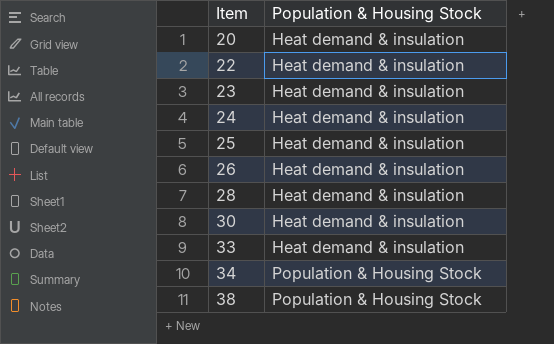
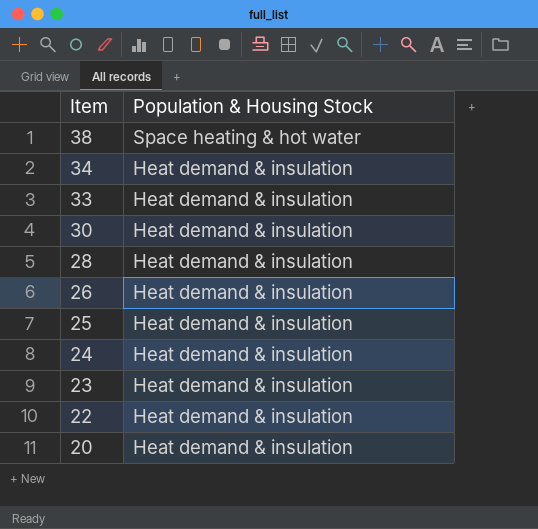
row order: Item ascending -> Item descending
38 | Population & Housing Stock: Population & Housing Stock -> Space heating & hot water
34 | Population & Housing Stock: Population & Housing Stock -> Heat demand & insulation

